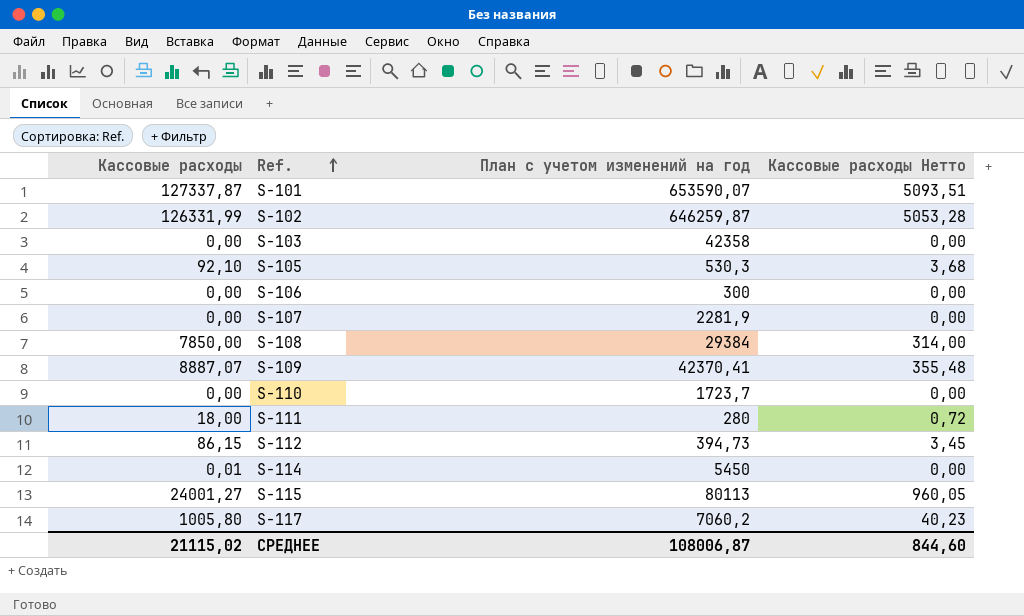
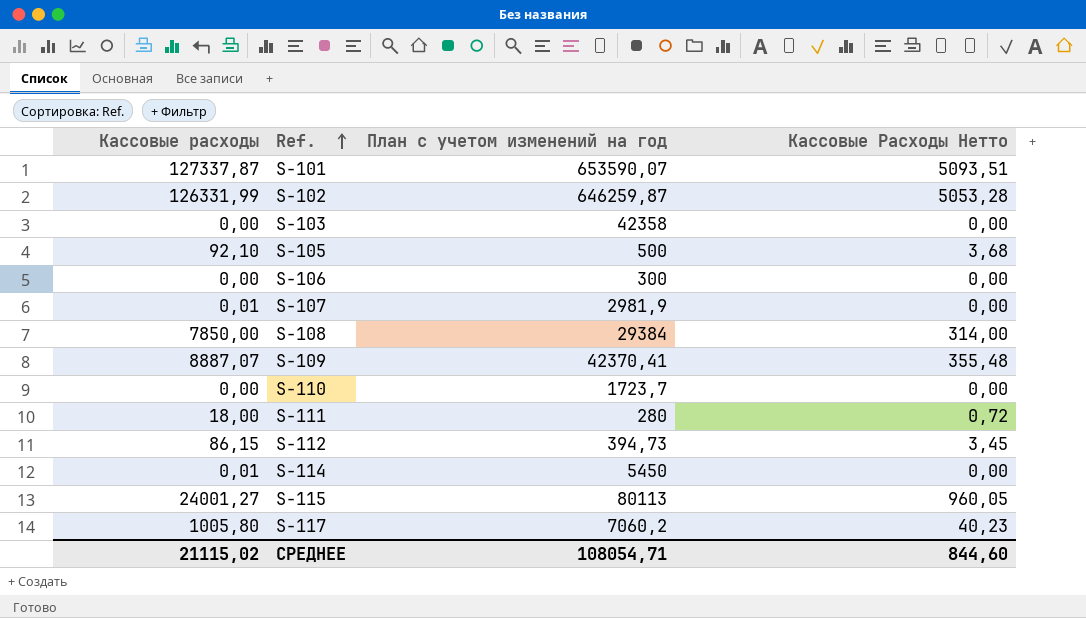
column name: Кассовые расходы Нетто -> Кассовые Расходы Нетто
S-105 | План с учетом изменений на год: 530,3 -> 500
S-107 | Кассовые расходы: 0,00 -> 0,01
S-107 | План с учетом изменений на год: 2281,9 -> 2981,9
СРЕДНЕЕ | План с учетом изменений на год: 108006,87 -> 108054,71

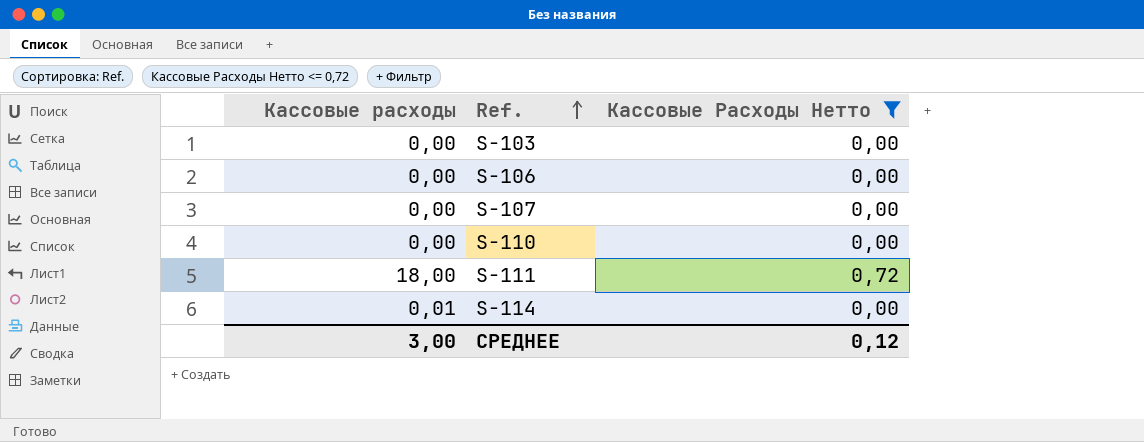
filter: none -> Кассовые Расходы Нетто <= 0,72
column План с учетом изменений на год | position: 3 -> none
S-107 | Кассовые расходы: 0,01 -> 0,00
СРЕДНЕЕ | Кассовые расходы: 21115,02 -> 3,00
СРЕДНЕЕ | Кассовые Расходы Нетто: 844,60 -> 0,12

